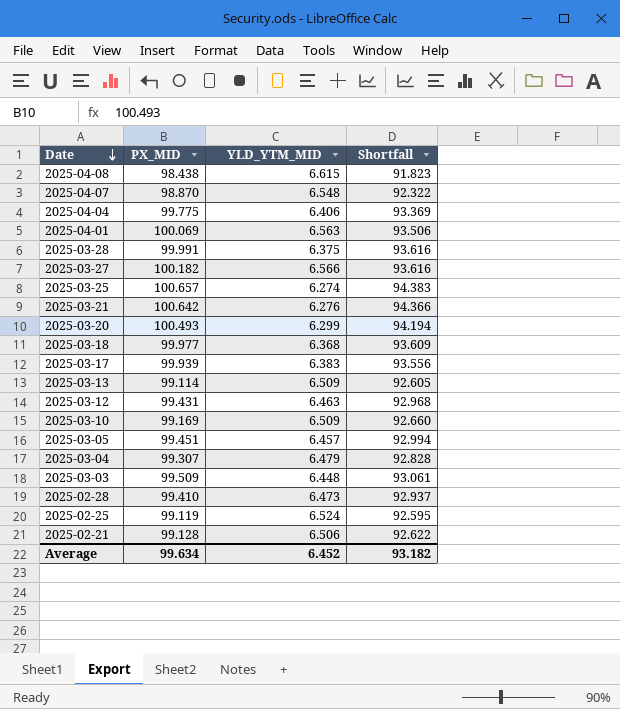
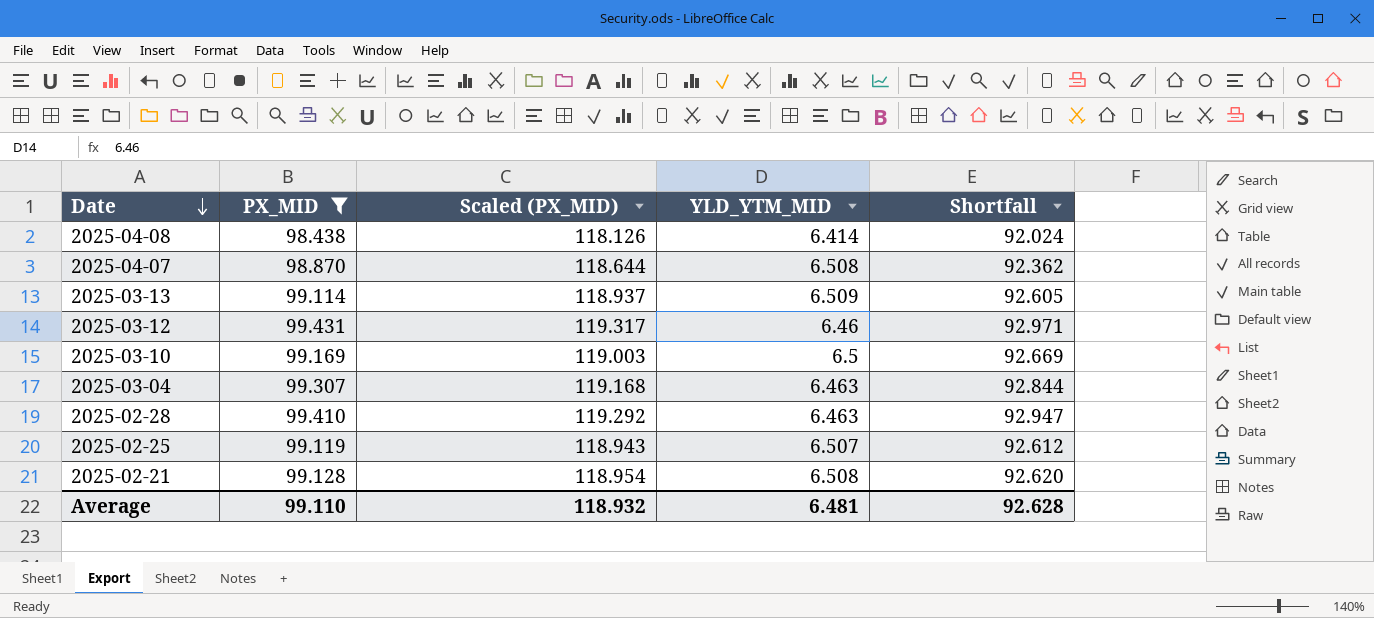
filter: none -> PX_MID <= 99.431
column Scaled (PX_MID) | formula: none -> [PX_MID] * 1.2
2025-04-08 | YLD_YTM_MID: 6.615 -> 6.414
2025-04-08 | Shortfall: 91.823 -> 92.024
2025-04-07 | YLD_YTM_MID: 6.548 -> 6.508
2025-04-07 | Shortfall: 92.322 -> 92.362
2025-03-12 | YLD_YTM_MID: 6.463 -> 6.46
2025-03-12 | Shortfall: 92.968 -> 92.971
2025-03-10 | YLD_YTM_MID: 6.509 -> 6.5
2025-03-10 | Shortfall: 92.660 -> 92.669
2025-03-04 | YLD_YTM_MID: 6.479 -> 6.463
2025-03-04 | Shortfall: 92.828 -> 92.844
2025-02-28 | YLD_YTM_MID: 6.473 -> 6.463
2025-02-28 | Shortfall: 92.937 -> 92.947
2025-02-25 | YLD_YTM_MID: 6.524 -> 6.507
2025-02-25 | Shortfall: 92.595 -> 92.612
2025-02-21 | YLD_YTM_MID: 6.506 -> 6.508
2025-02-21 | Shortfall: 92.622 -> 92.620
Average | PX_MID: 99.634 -> 99.110
Average | YLD_YTM_MID: 6.452 -> 6.481
Average | Shortfall: 93.182 -> 92.628

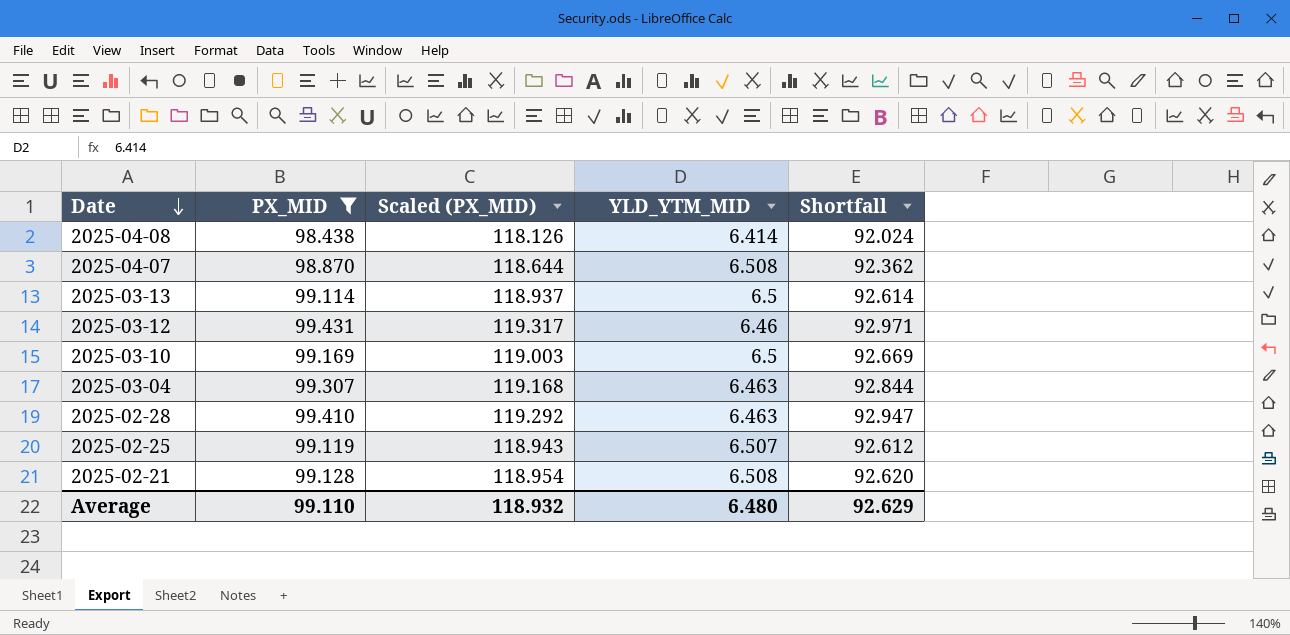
2025-03-13 | YLD_YTM_MID: 6.509 -> 6.5
2025-03-13 | Shortfall: 92.605 -> 92.614
Average | YLD_YTM_MID: 6.481 -> 6.480
Average | Shortfall: 92.628 -> 92.629

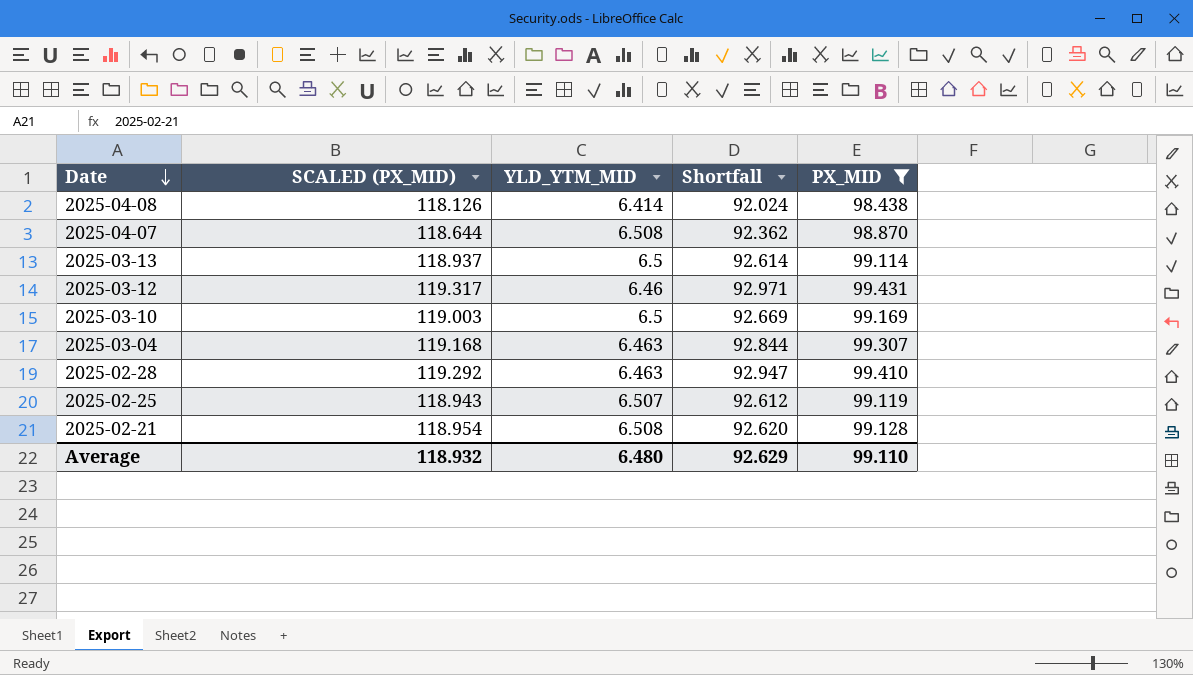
column name: Scaled (PX_MID) -> SCALED (PX_MID)
column PX_MID | position: 2 -> 5

